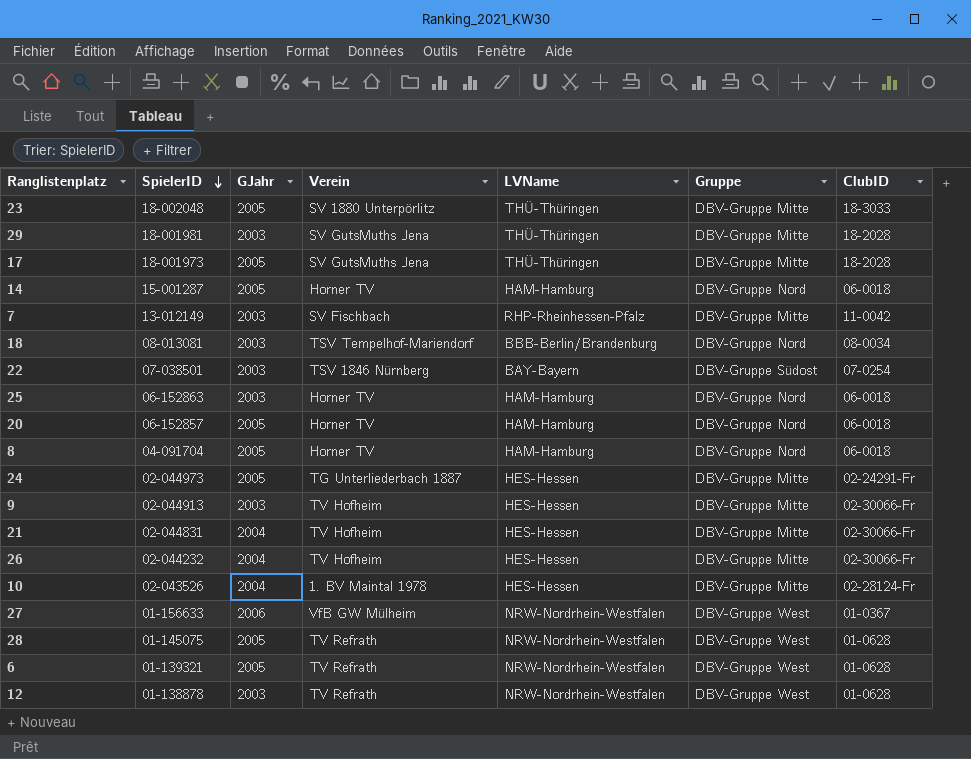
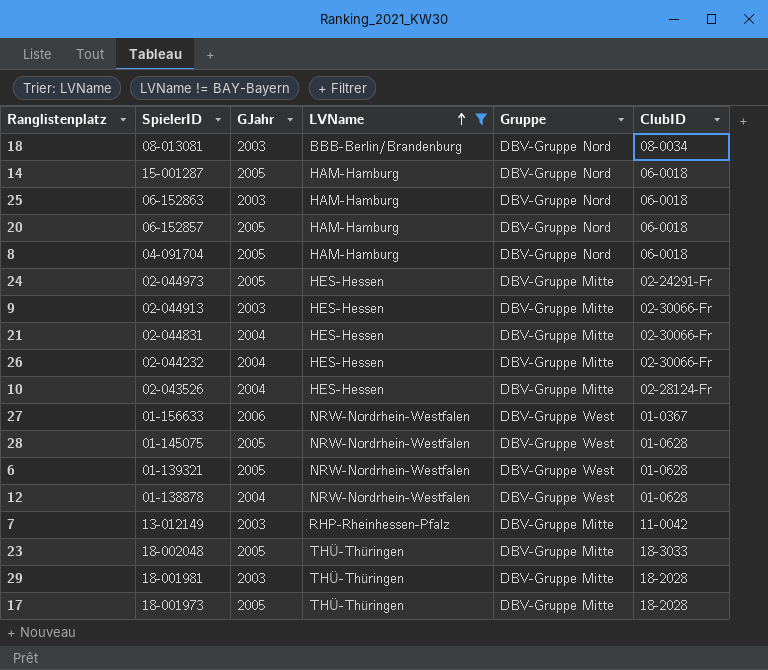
filter: none -> LVName != BAY-Bayern
row order: SpielerID descending -> LVName ascending
column Verein | position: 4 -> none
12 | GJahr: 2003 -> 2004

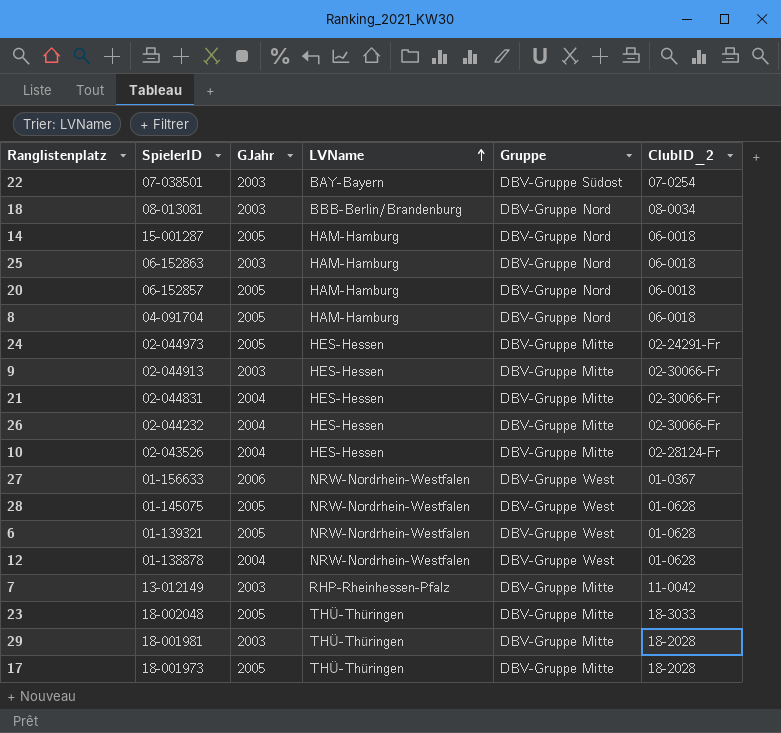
filter: LVName != BAY-Bayern -> none
column name: ClubID -> ClubID_2

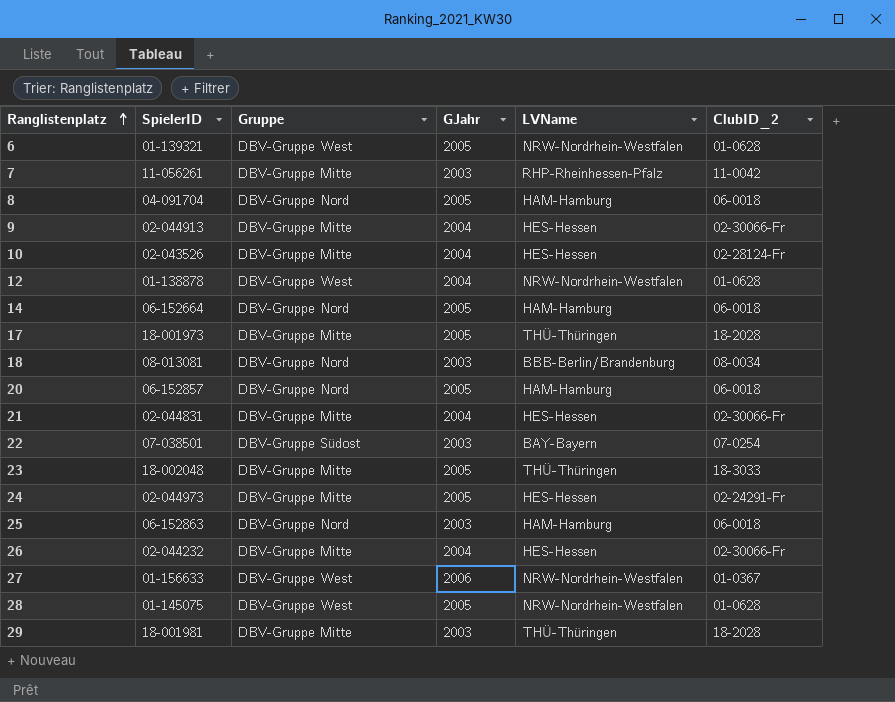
row order: LVName ascending -> Ranglistenplatz ascending
column Gruppe | position: 5 -> 3
7 | SpielerID: 13-012149 -> 11-056261
9 | GJahr: 2003 -> 2004
14 | SpielerID: 15-001287 -> 06-152664

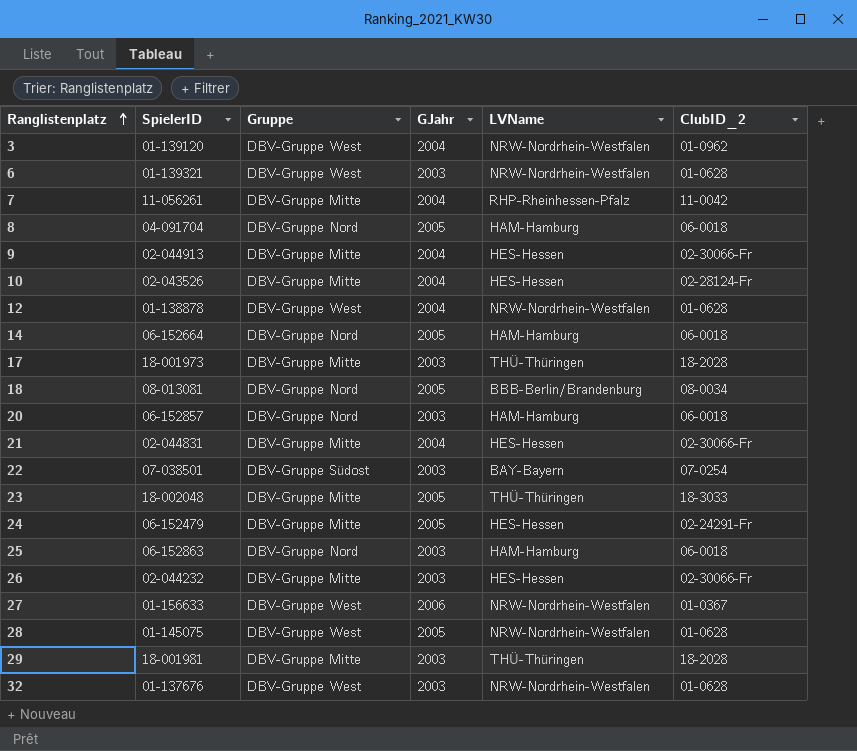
row 3: none -> 01-139120 | DBV-Gruppe West | 2004 | NRW-Nordrhein-Westfalen | 01-0962
6 | GJahr: 2005 -> 2003
7 | GJahr: 2003 -> 2004
17 | GJahr: 2005 -> 2003
18 | GJahr: 2003 -> 2005
20 | GJahr: 2005 -> 2003
24 | SpielerID: 02-044973 -> 06-152479
26 | GJahr: 2004 -> 2003
row 32: none -> 01-137676 | DBV-Gruppe West | 2003 | NRW-Nordrhein-Westfalen | 01-0628

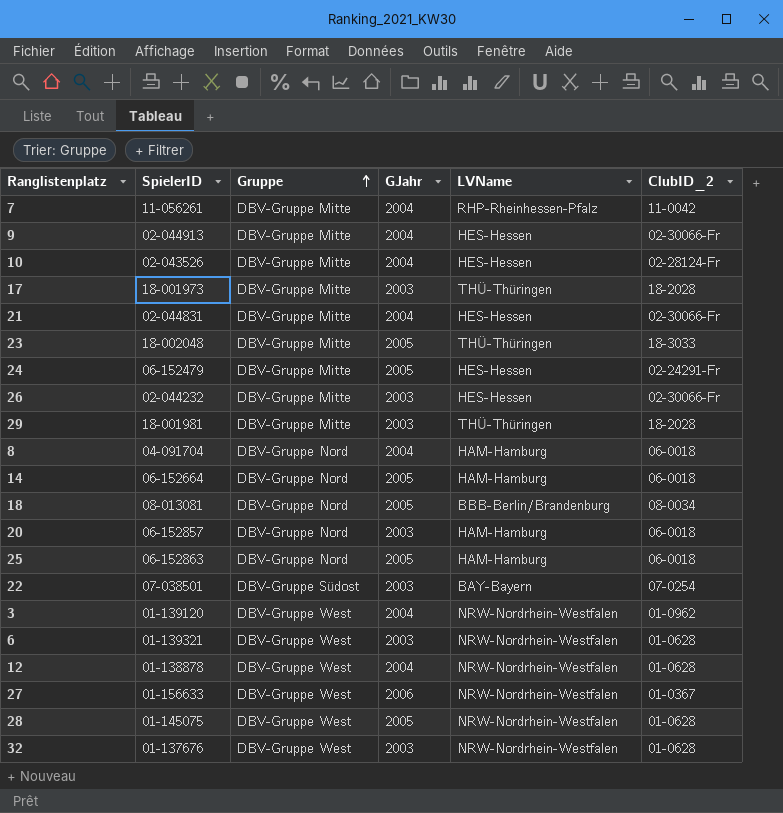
row order: Ranglistenplatz ascending -> Gruppe ascending
8 | GJahr: 2005 -> 2004
25 | GJahr: 2003 -> 2005

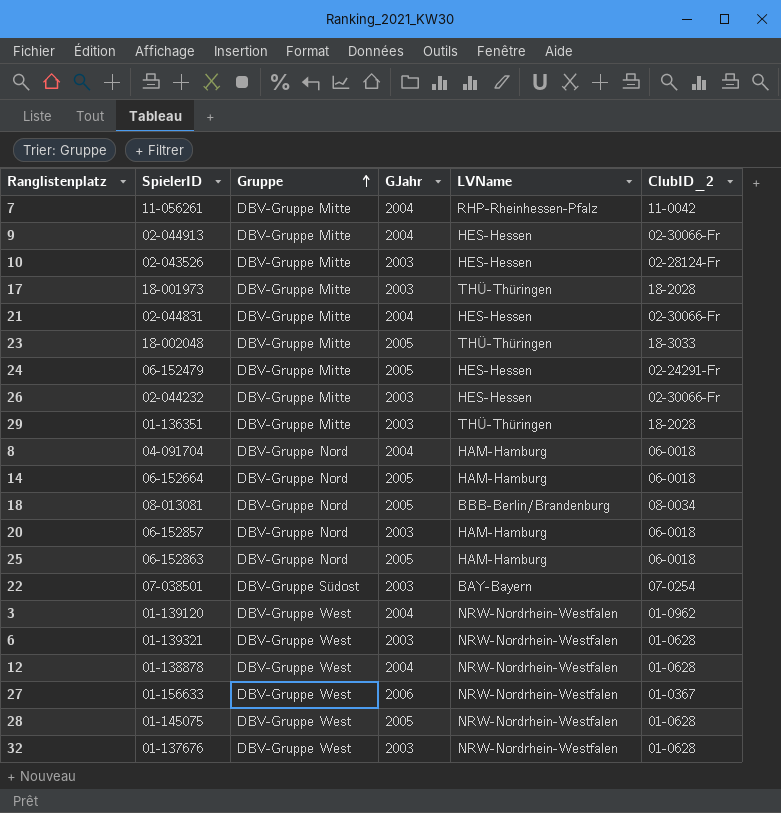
10 | GJahr: 2004 -> 2003
29 | SpielerID: 18-001981 -> 01-136351

